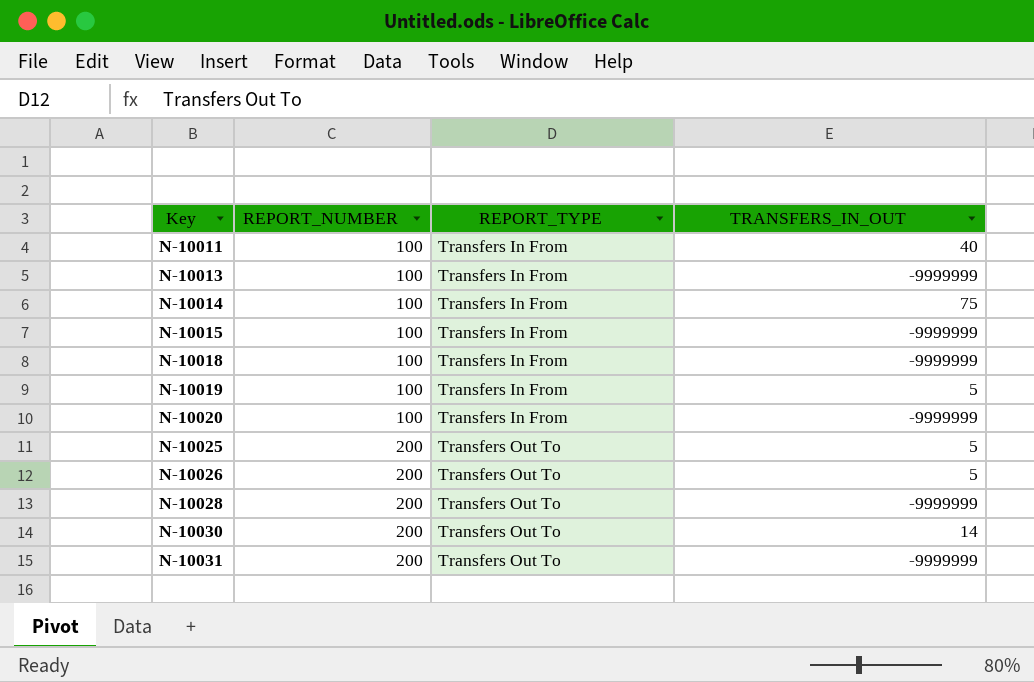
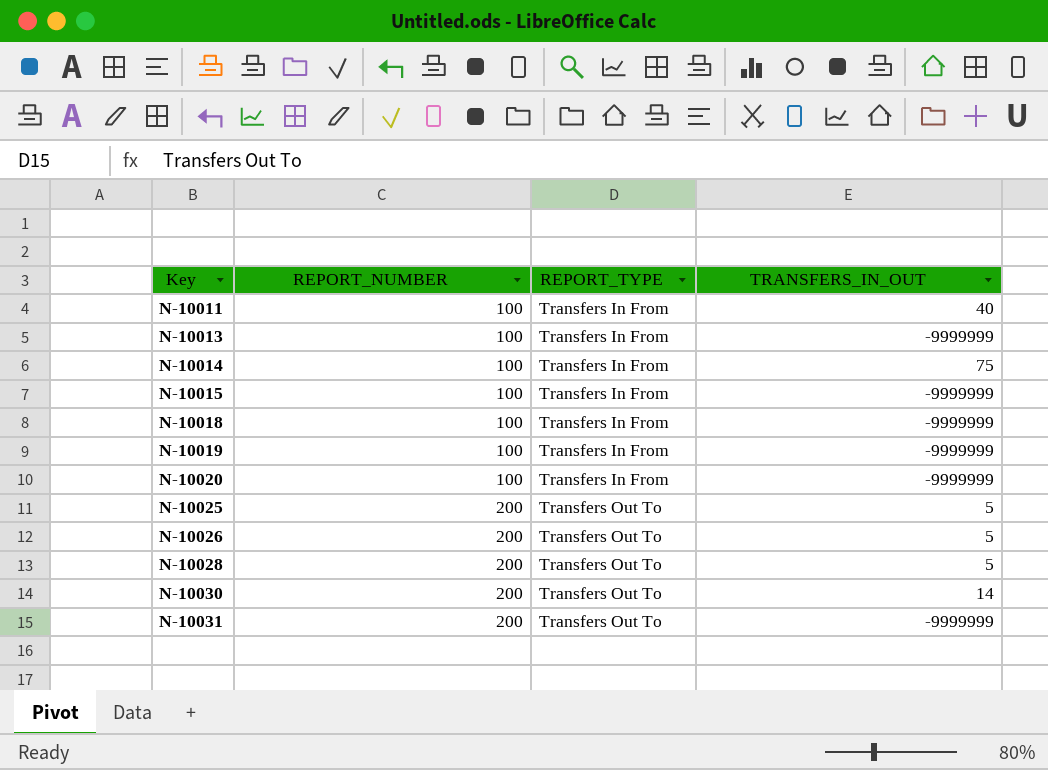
N-10019 | TRANSFERS_IN_OUT: 5 -> -9999999
N-10028 | TRANSFERS_IN_OUT: -9999999 -> 5

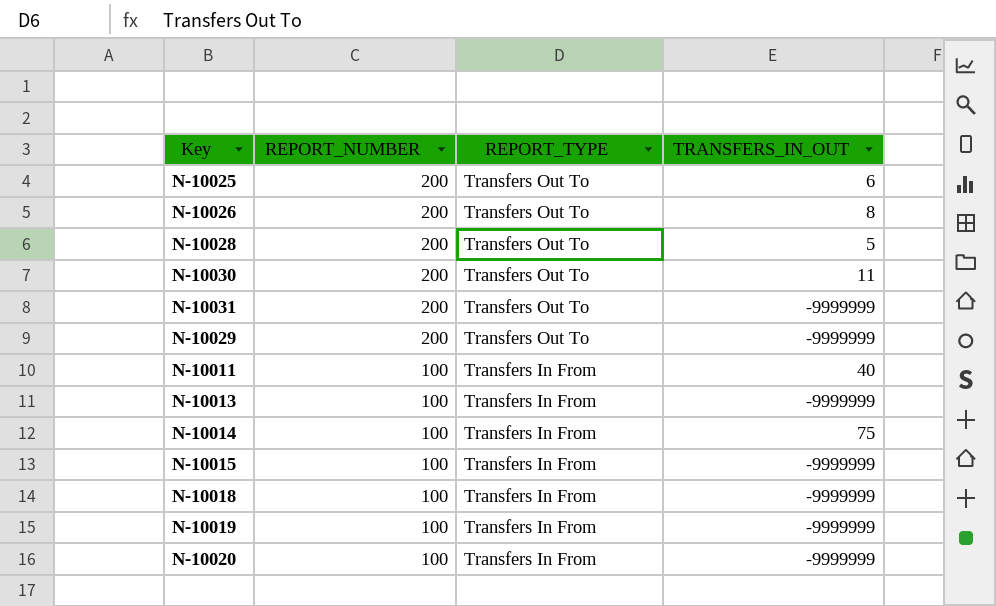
row order: Key ascending -> REPORT_NUMBER descending
N-10025 | TRANSFERS_IN_OUT: 5 -> 6
N-10026 | TRANSFERS_IN_OUT: 5 -> 8
N-10030 | TRANSFERS_IN_OUT: 14 -> 11
row N-10029: none -> 200 | Transfers Out To | -9999999

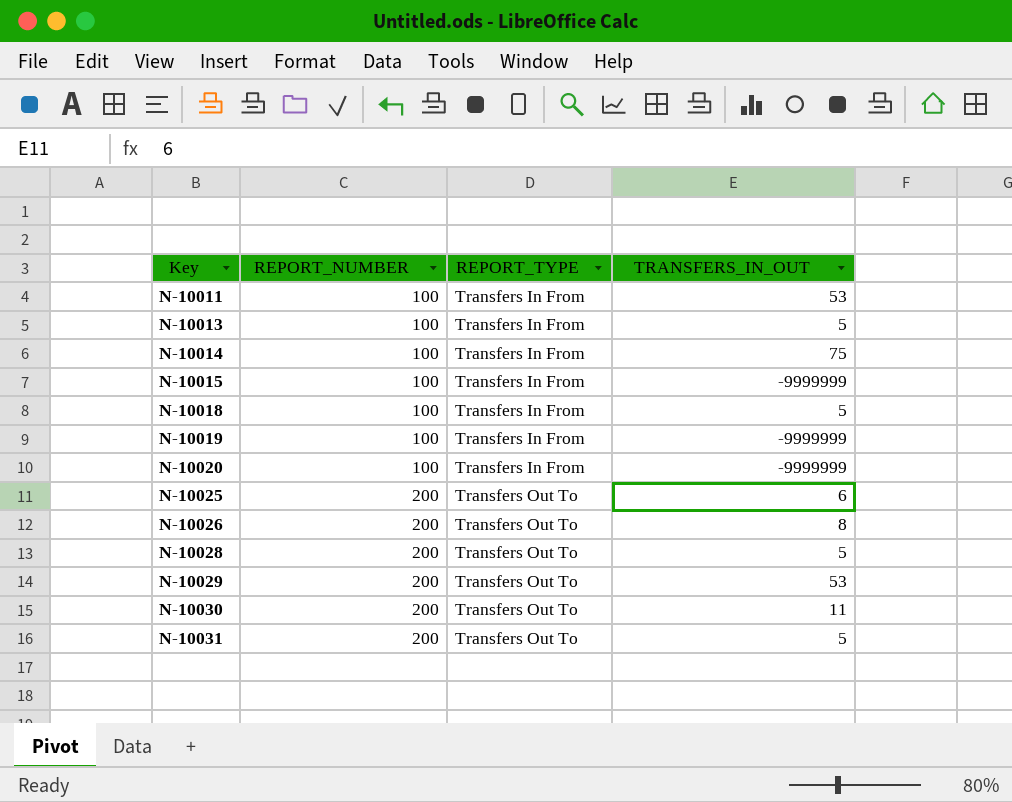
row order: REPORT_NUMBER descending -> Key ascending
N-10011 | TRANSFERS_IN_OUT: 40 -> 53
N-10013 | TRANSFERS_IN_OUT: -9999999 -> 5
N-10018 | TRANSFERS_IN_OUT: -9999999 -> 5
N-10029 | TRANSFERS_IN_OUT: -9999999 -> 53
N-10031 | TRANSFERS_IN_OUT: -9999999 -> 5

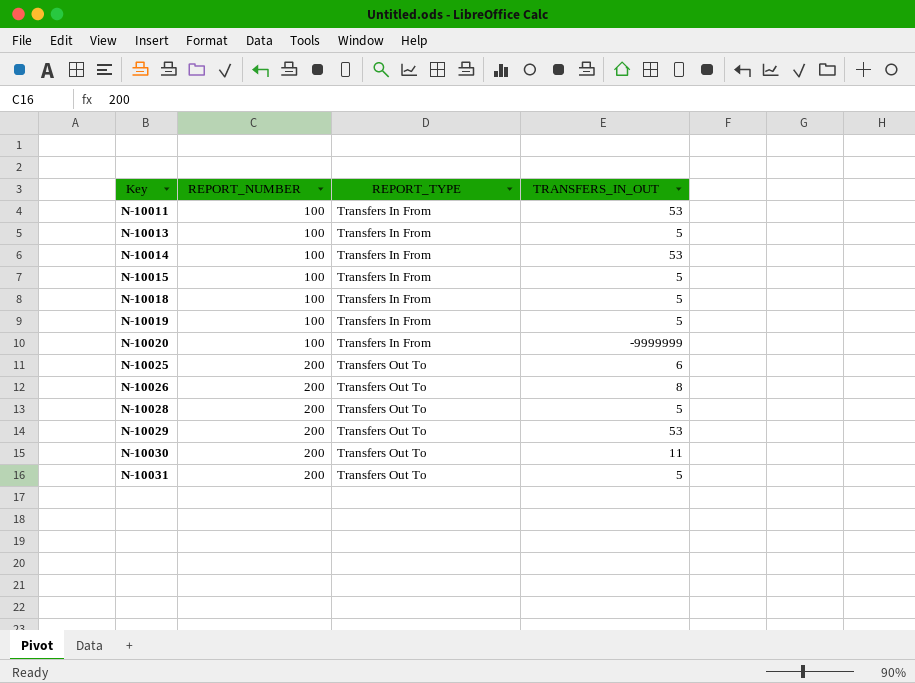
N-10014 | TRANSFERS_IN_OUT: 75 -> 53
N-10015 | TRANSFERS_IN_OUT: -9999999 -> 5
N-10019 | TRANSFERS_IN_OUT: -9999999 -> 5

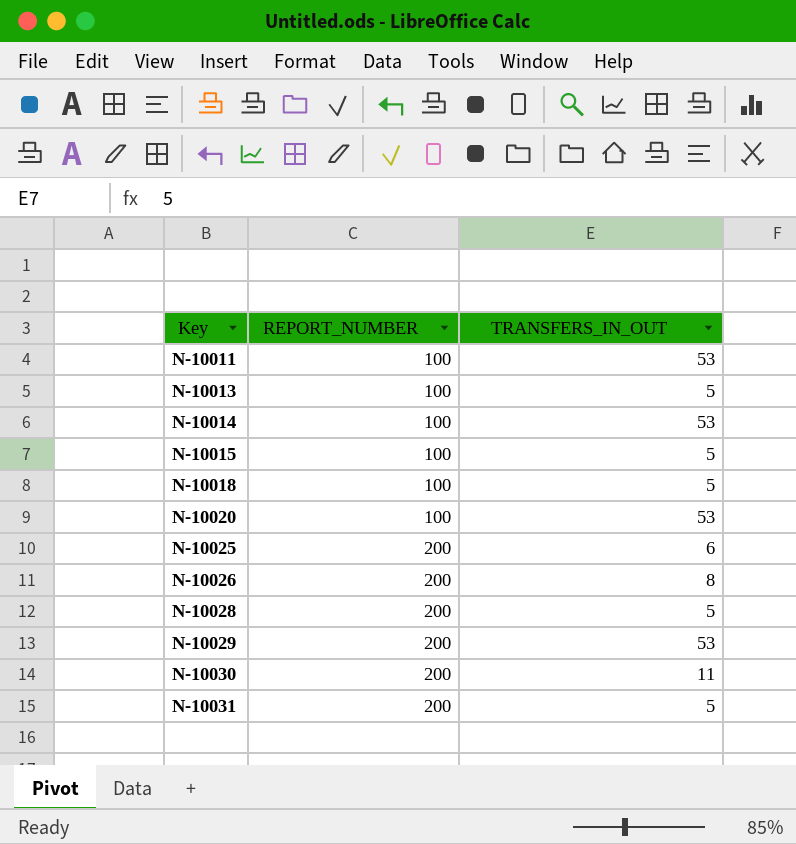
column REPORT_TYPE | position: 3 -> none
row N-10019: 100 | Transfers In From | 5 -> none
N-10020 | TRANSFERS_IN_OUT: -9999999 -> 53

